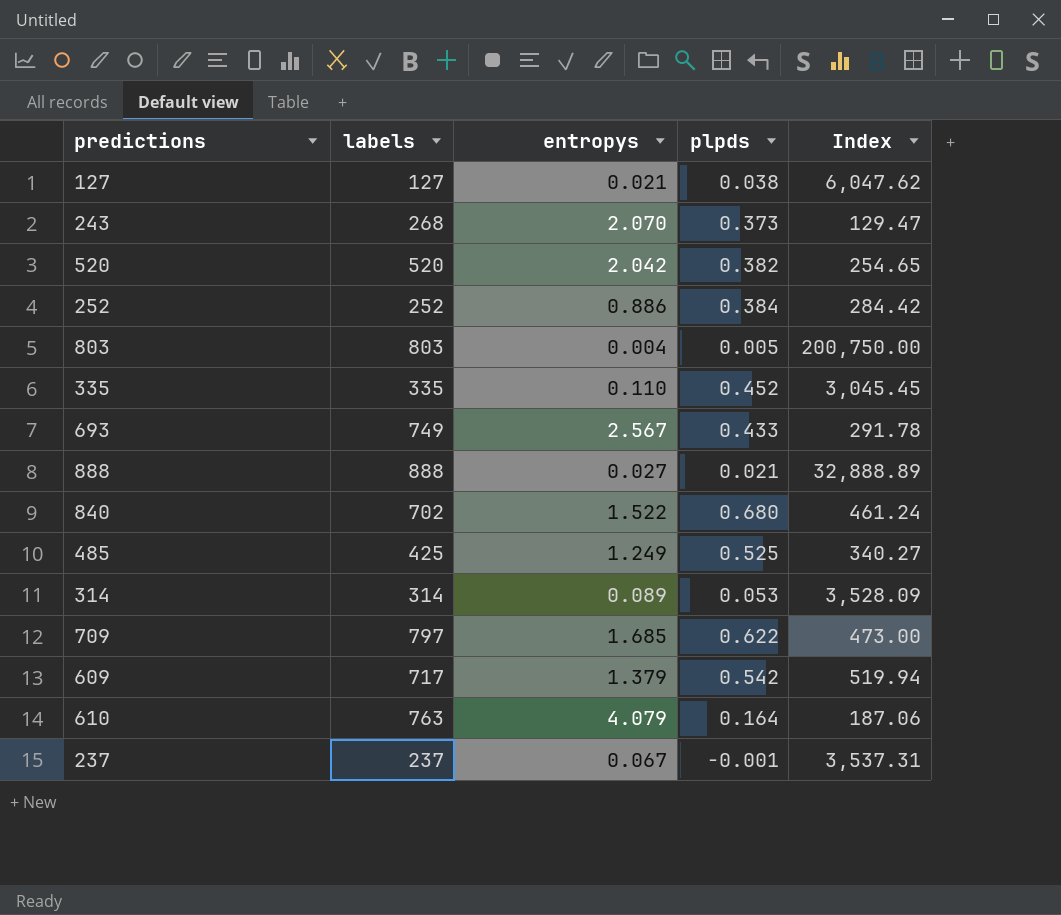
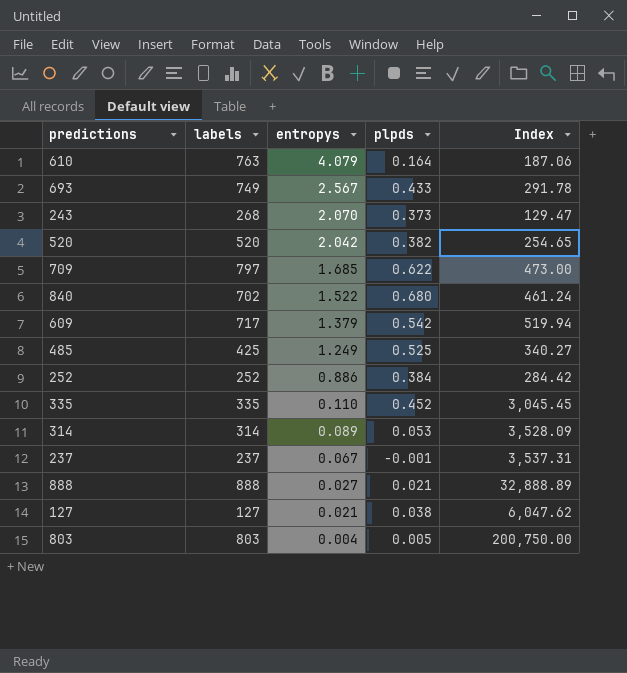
row order: none -> entropys descending

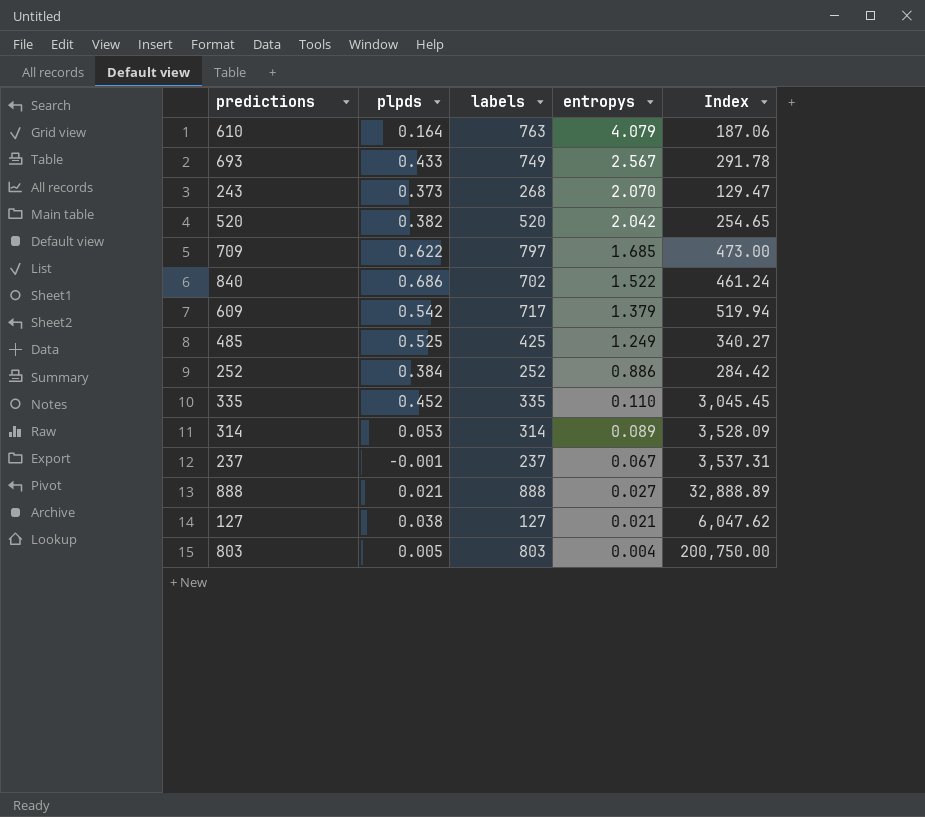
column plpds | position: 4 -> 2
840 | plpds: 0.680 -> 0.686

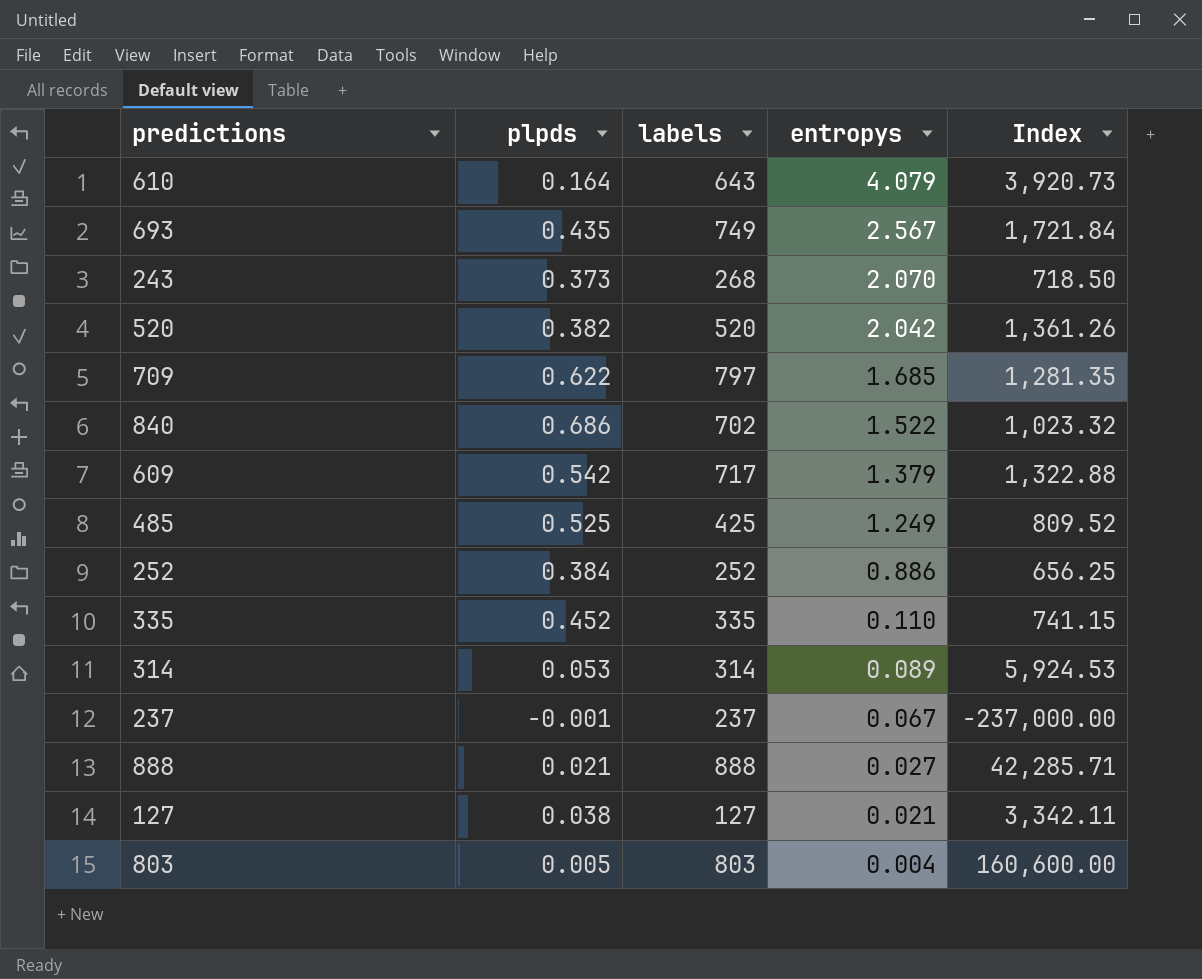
column Index | formula: [labels] / [entropys] -> [labels] / [plpds]
610 | labels: 763 -> 643
693 | plpds: 0.433 -> 0.435

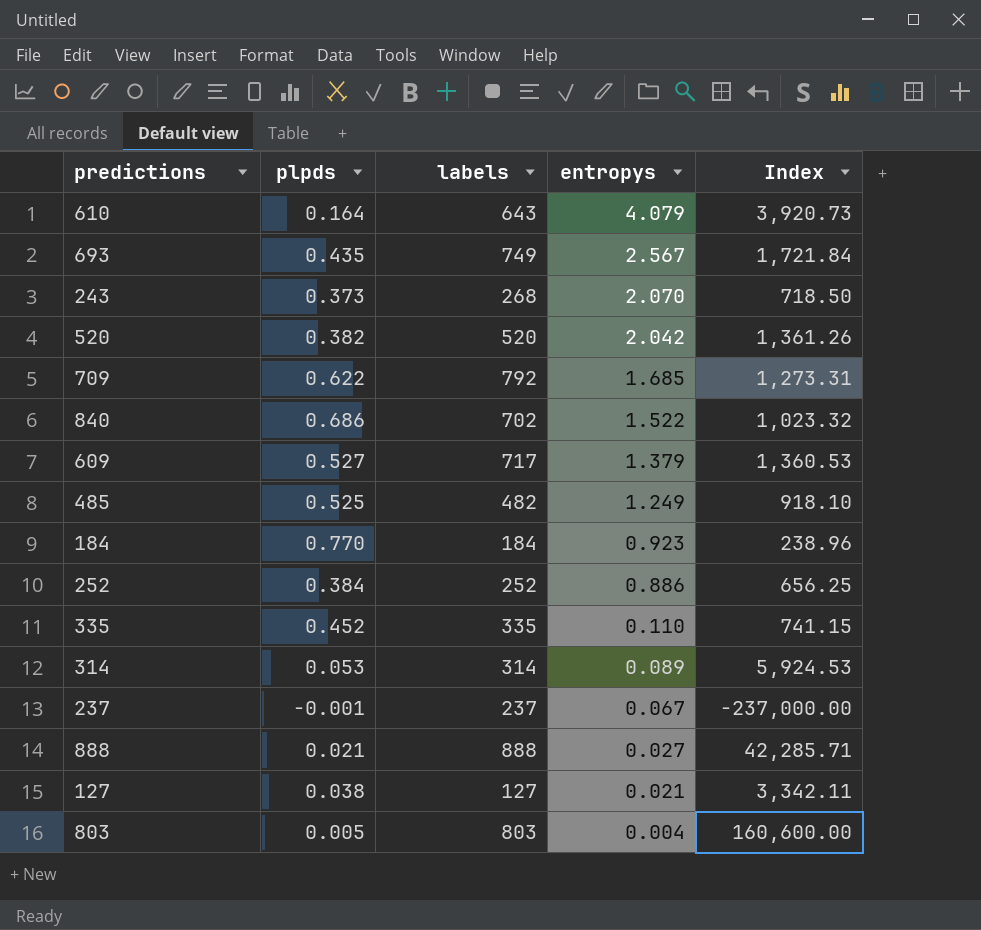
709 | labels: 797 -> 792
709 | Index: 1,281.35 -> 1,273.31
609 | plpds: 0.542 -> 0.527
609 | Index: 1,322.88 -> 1,360.53
485 | labels: 425 -> 482
485 | Index: 809.52 -> 918.10
row 184: none -> 0.770 | 184 | 0.923 | 238.96

